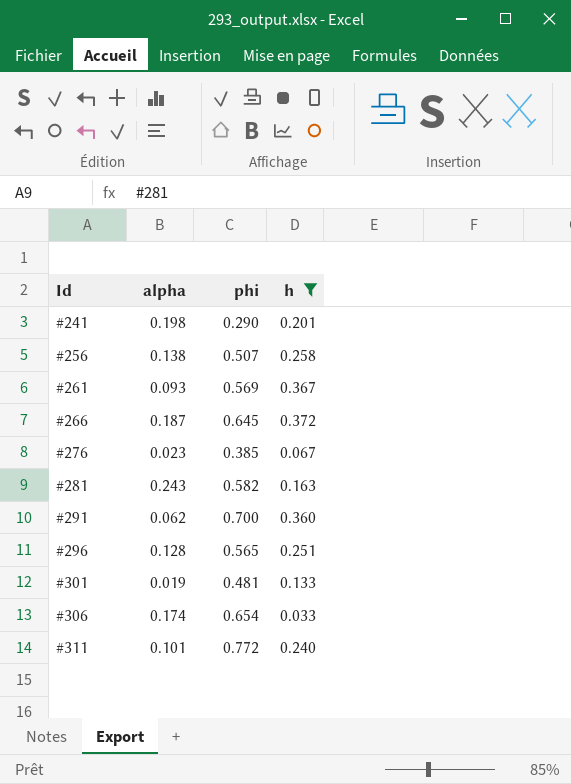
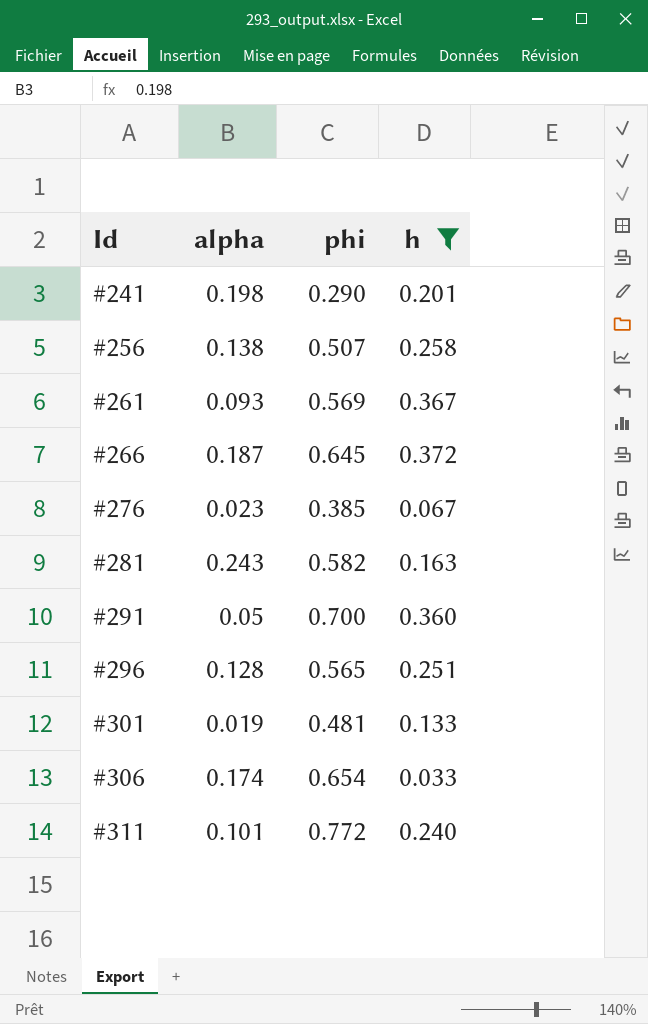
#291 | alpha: 0.062 -> 0.05

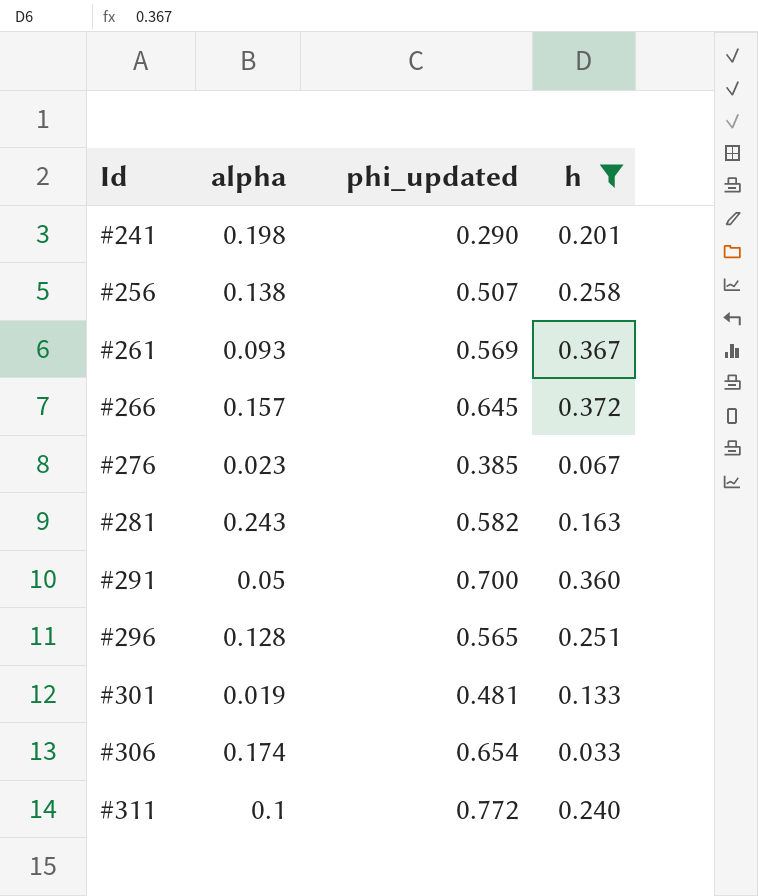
column name: phi -> phi_updated
#266 | alpha: 0.187 -> 0.157
#311 | alpha: 0.101 -> 0.1

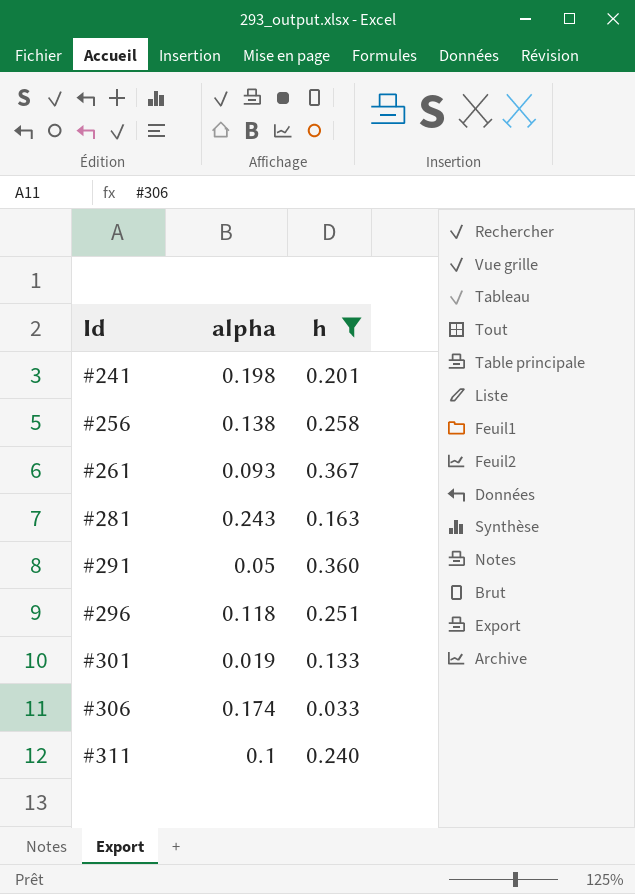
column phi_updated | position: 3 -> none
row #266: 0.157 | 0.645 | 0.372 -> none
row #276: 0.023 | 0.385 | 0.067 -> none
#296 | alpha: 0.128 -> 0.118

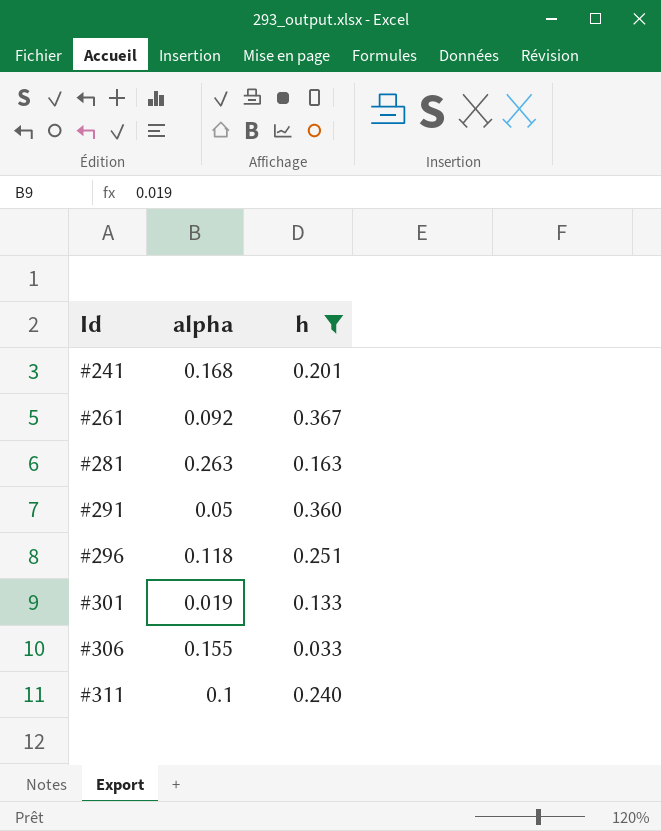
row #256: 0.138 | 0.258 -> none
#241 | alpha: 0.198 -> 0.168
#261 | alpha: 0.093 -> 0.092
#281 | alpha: 0.243 -> 0.263
#306 | alpha: 0.174 -> 0.155

